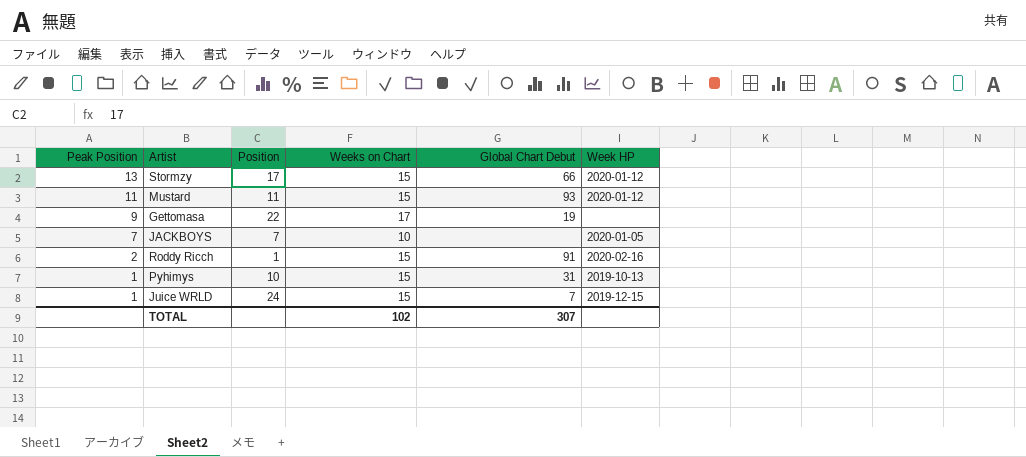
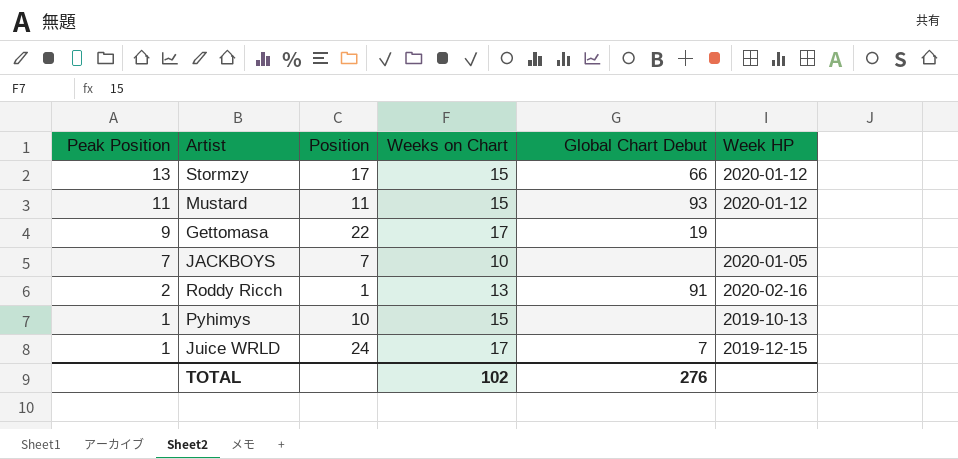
Roddy Ricch | Weeks on Chart: 15 -> 13
Pyhimys | Global Chart Debut: 31 -> none
Juice WRLD | Weeks on Chart: 15 -> 17
TOTAL | Global Chart Debut: 307 -> 276

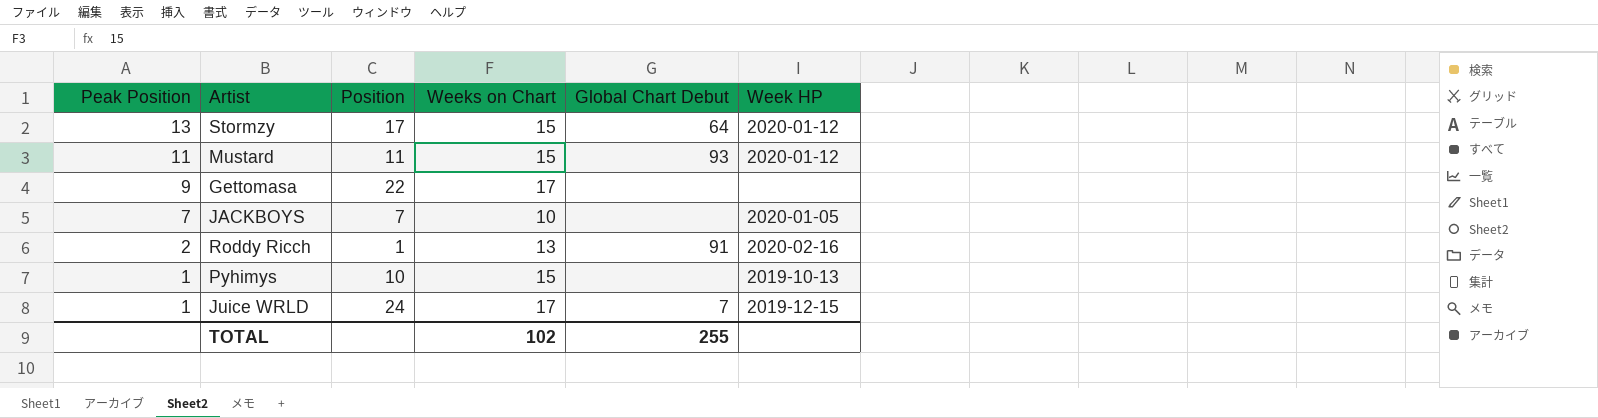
Stormzy | Global Chart Debut: 66 -> 64
Gettomasa | Global Chart Debut: 19 -> none
TOTAL | Global Chart Debut: 276 -> 255

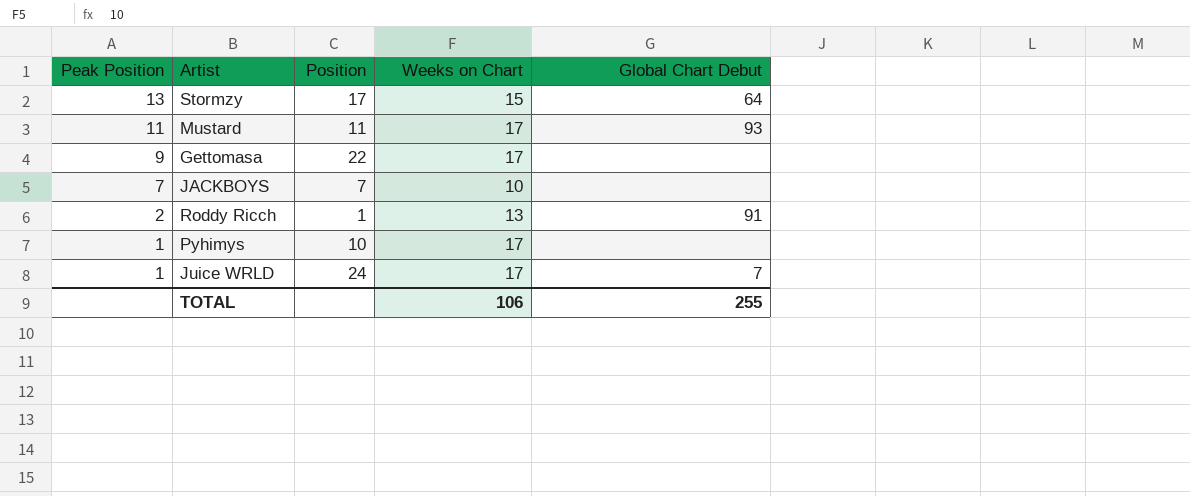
column Week HP | position: 6 -> none
Mustard | Weeks on Chart: 15 -> 17
Pyhimys | Weeks on Chart: 15 -> 17
TOTAL | Weeks on Chart: 102 -> 106

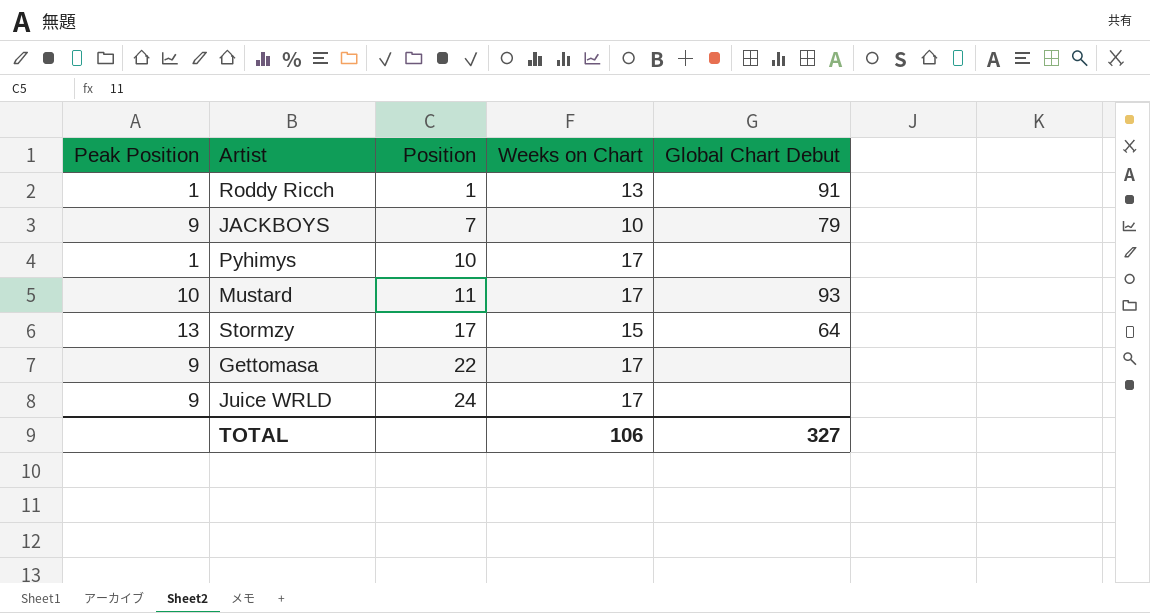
row order: Peak Position descending -> Position ascending
Roddy Ricch | Peak Position: 2 -> 1
JACKBOYS | Peak Position: 7 -> 9
JACKBOYS | Global Chart Debut: none -> 79
Mustard | Peak Position: 11 -> 10
Juice WRLD | Peak Position: 1 -> 9
Juice WRLD | Global Chart Debut: 7 -> none
TOTAL | Global Chart Debut: 255 -> 327

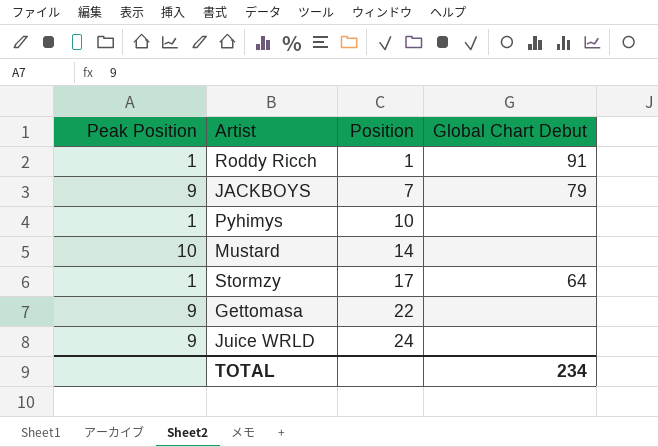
column Weeks on Chart | position: 4 -> none
Mustard | Position: 11 -> 14
Mustard | Global Chart Debut: 93 -> none
Stormzy | Peak Position: 13 -> 1
TOTAL | Global Chart Debut: 327 -> 234

